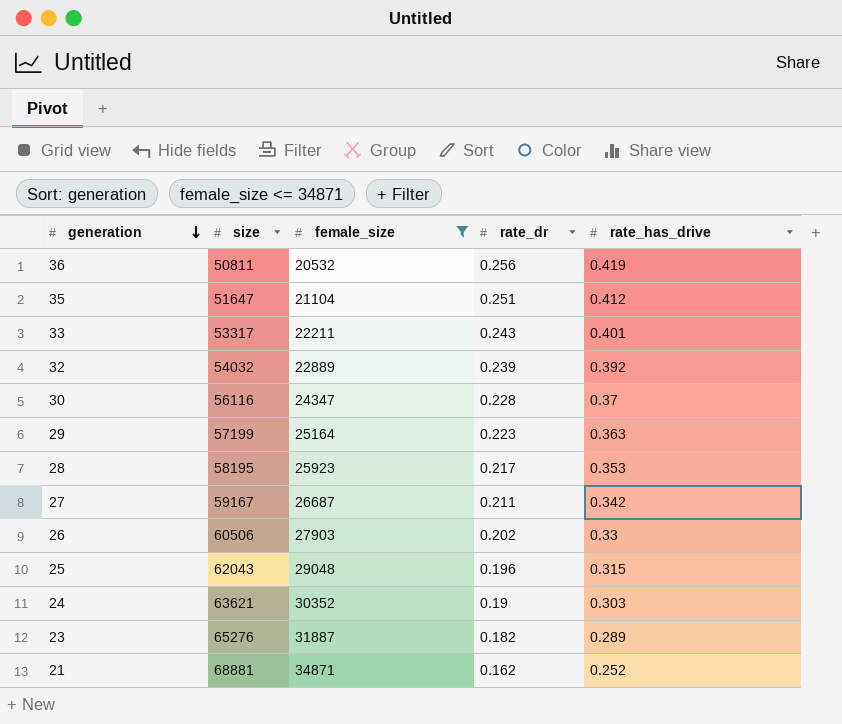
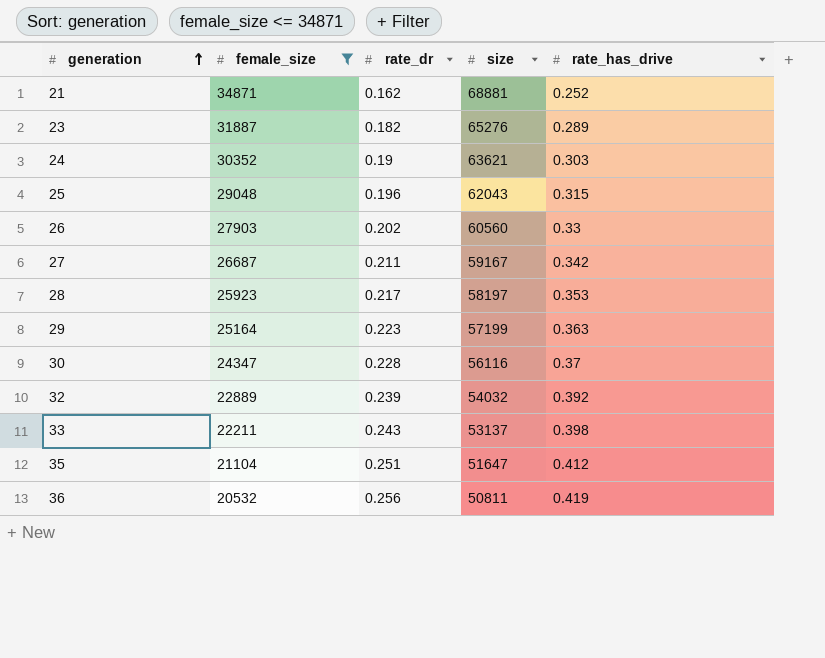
row order: generation descending -> generation ascending
column size | position: 2 -> 4
26 | size: 60506 -> 60560
28 | size: 58195 -> 58197
33 | size: 53317 -> 53137
33 | rate_has_drive: 0.401 -> 0.398

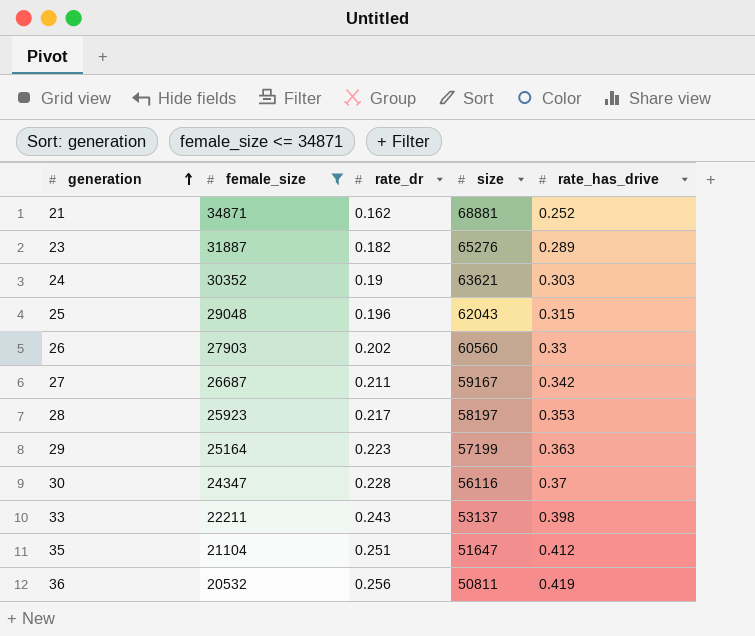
row 32: 22889 | 0.239 | 54032 | 0.392 -> none

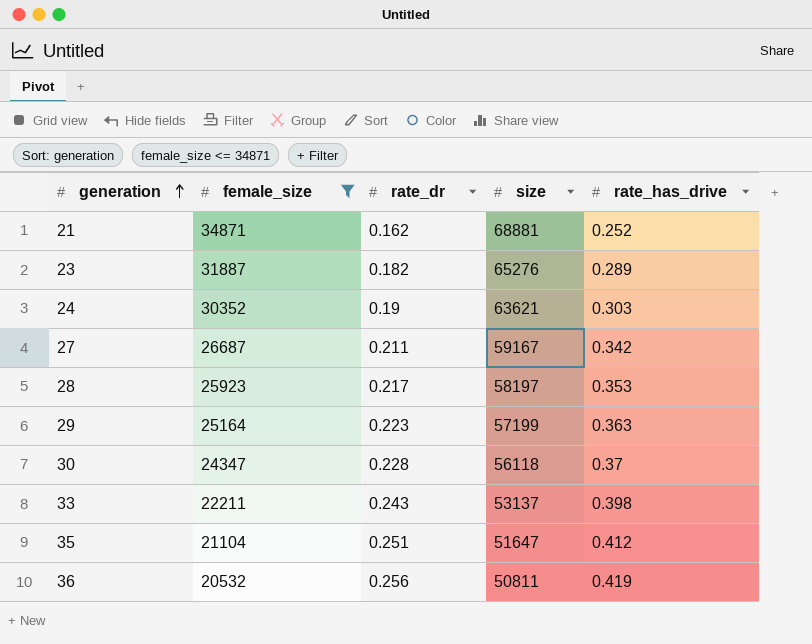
row 25: 29048 | 0.196 | 62043 | 0.315 -> none
row 26: 27903 | 0.202 | 60560 | 0.33 -> none
30 | size: 56116 -> 56118

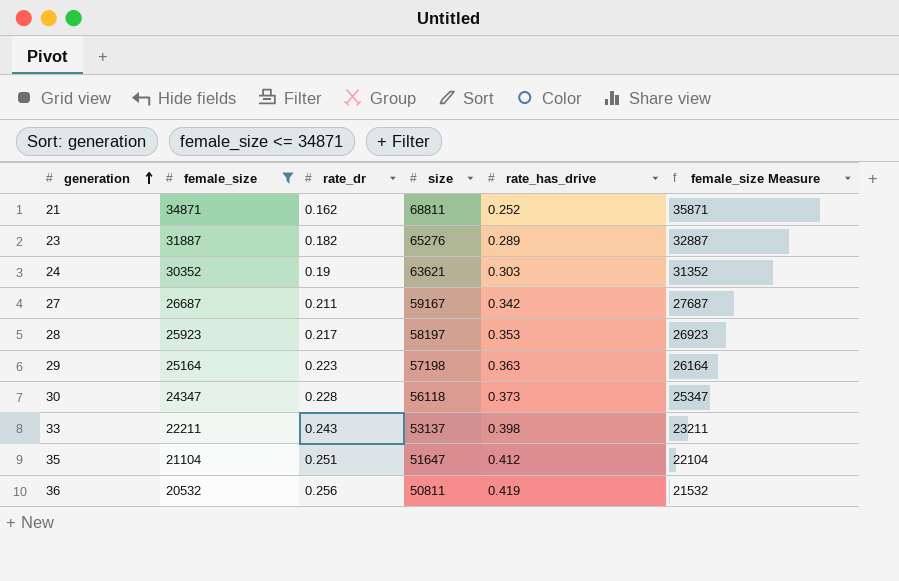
column female_size Measure | formula: none -> [female_size] + 1000
21 | size: 68881 -> 68811
29 | size: 57199 -> 57198
30 | rate_has_drive: 0.37 -> 0.373

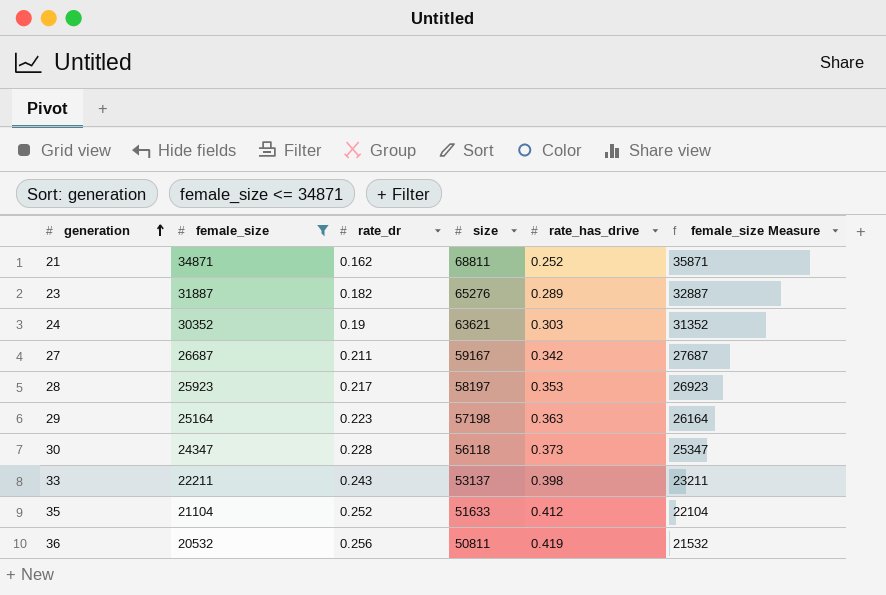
35 | rate_dr: 0.251 -> 0.252
35 | size: 51647 -> 51633

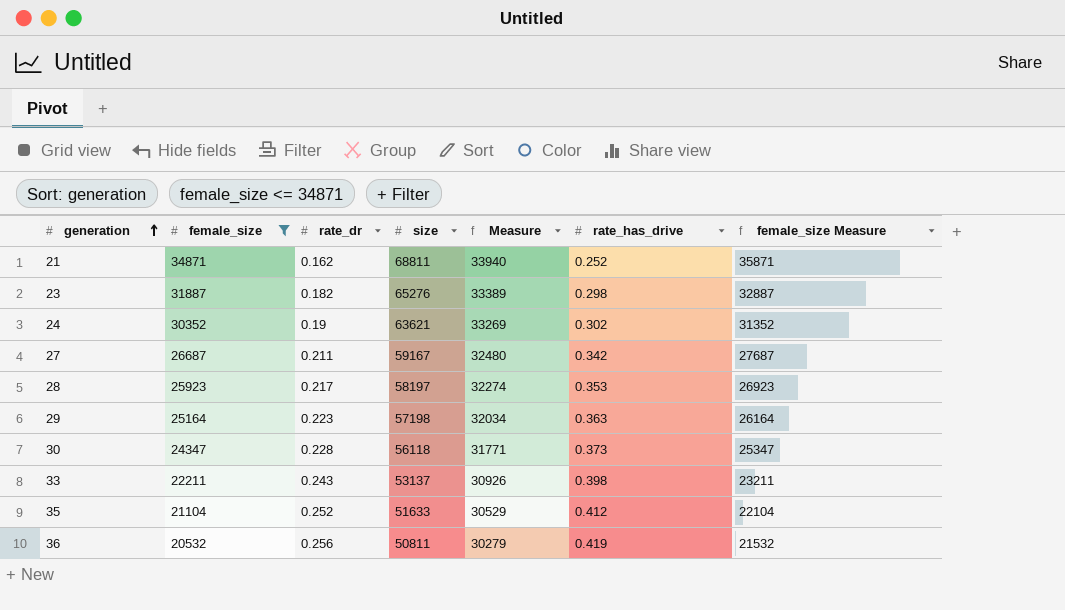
column Measure | formula: none -> [size] - [female_size]
23 | rate_has_drive: 0.289 -> 0.298
24 | rate_has_drive: 0.303 -> 0.302

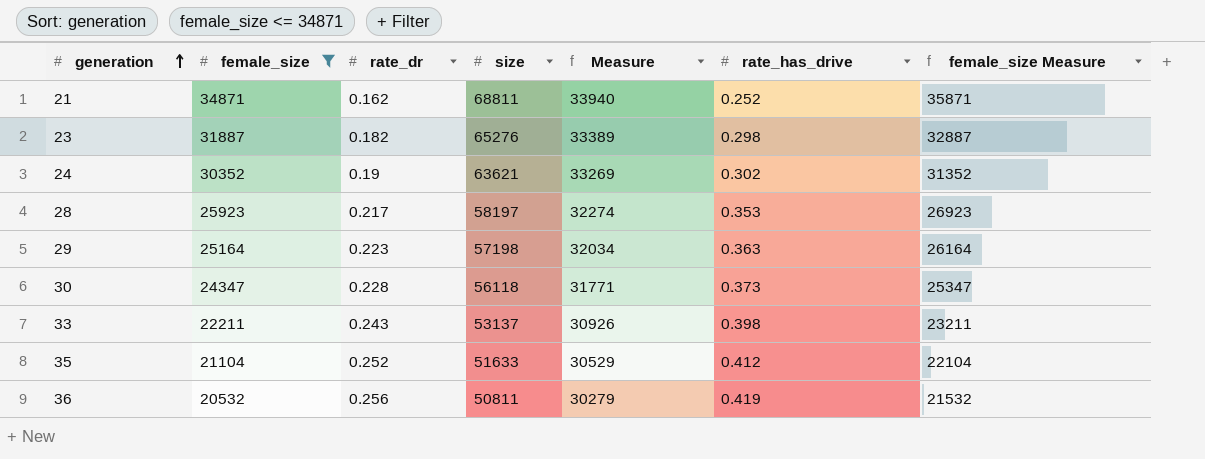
row 27: 26687 | 0.211 | 59167 | 32480 | 0.342 | 27687 -> none

